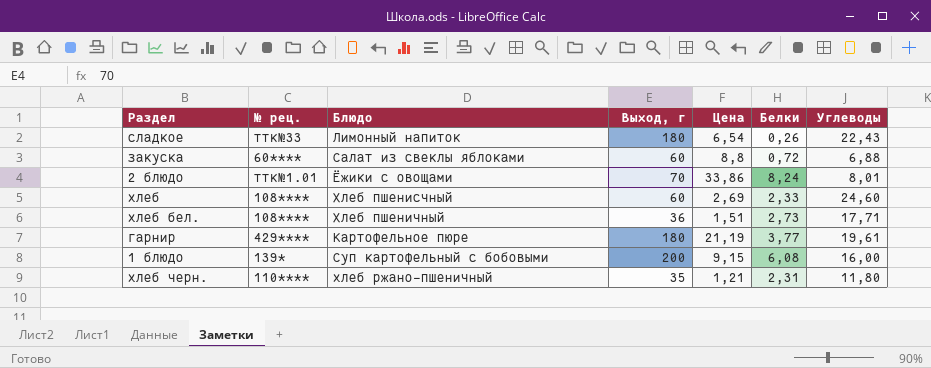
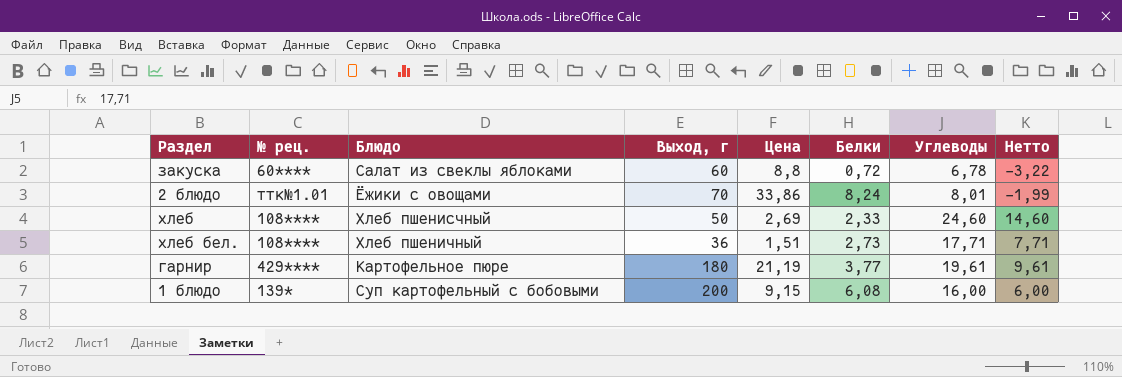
column Нетто | formula: none -> [Углеводы] - 10
row сладкое: ттк№33 | Лимонный напиток | 180 | 6,54 | 0,26 | 22,43 -> none
row хлеб черн.: 110**** | хлеб ржано-пшеничный | 35 | 1,21 | 2,31 | 11,80 -> none
закуска | Углеводы: 6,88 -> 6,78
хлеб | Выход, г: 60 -> 50

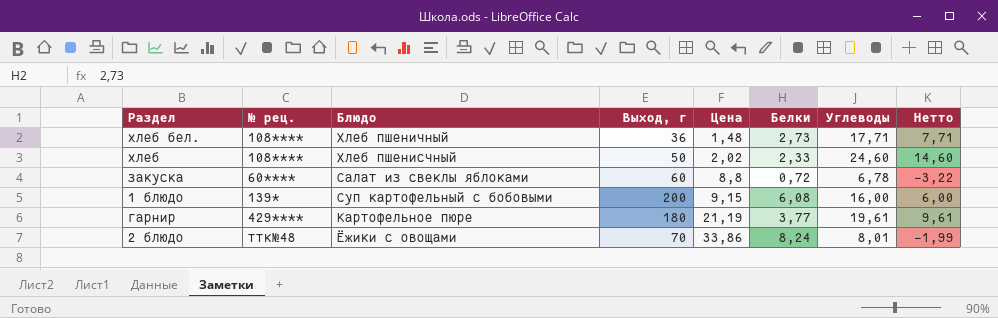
row order: none -> Цена ascending
хлеб бел. | Цена: 1,51 -> 1,48
хлеб | Цена: 2,69 -> 2,02
2 блюдо | № рец.: ттк№1.01 -> ттк№48

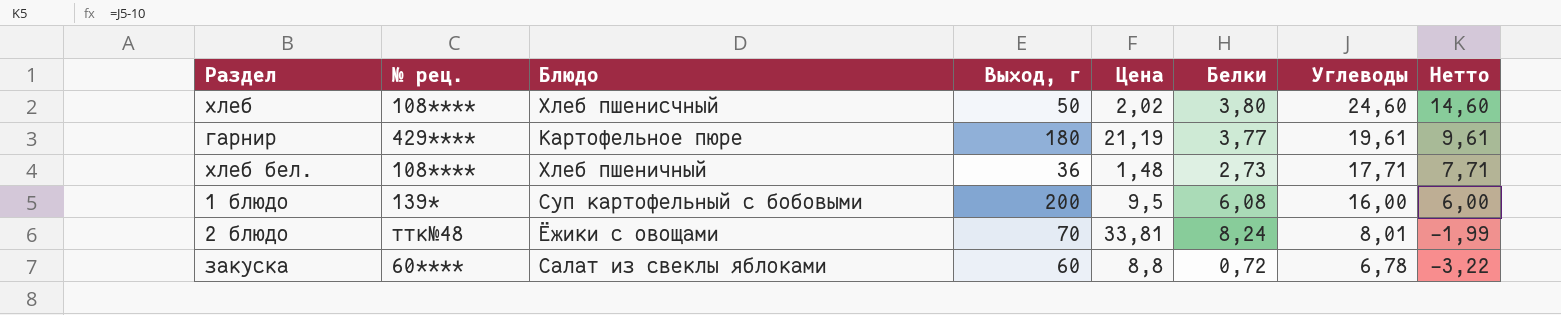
row order: Цена ascending -> Углеводы descending
хлеб | Белки: 2,33 -> 3,80
1 блюдо | Цена: 9,15 -> 9,5
2 блюдо | Цена: 33,86 -> 33,81

